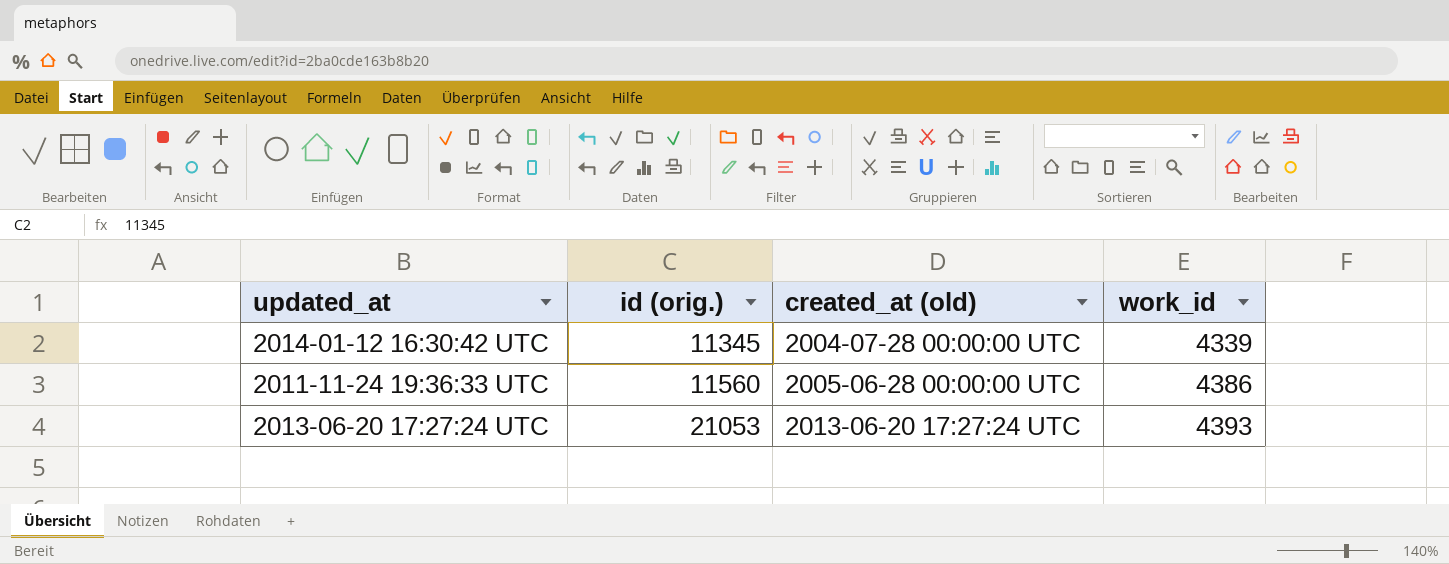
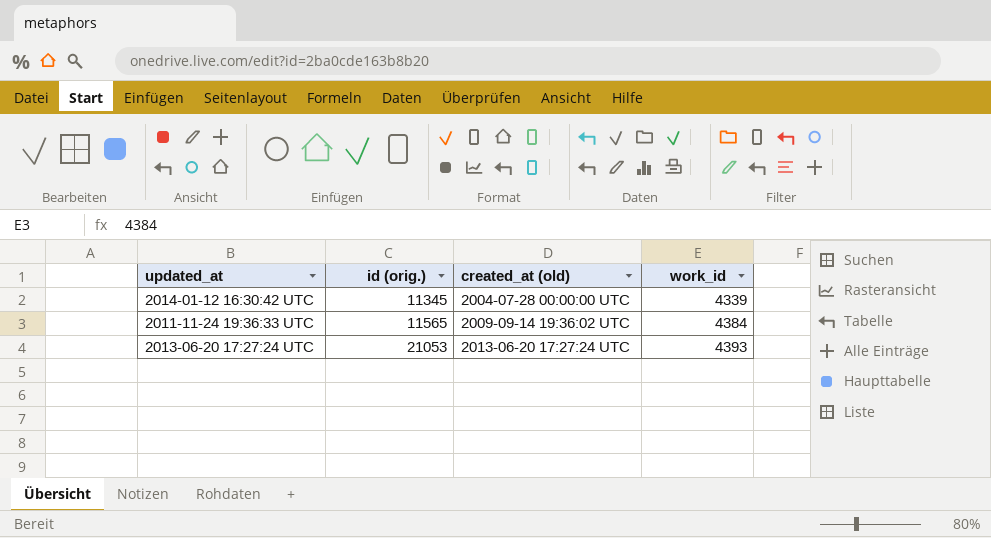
2011-11-24 19:36:33 UTC | id (orig.): 11560 -> 11565
2011-11-24 19:36:33 UTC | created_at (old): 2005-06-28 00:00:00 UTC -> 2009-09-14 19:36:02 UTC
2011-11-24 19:36:33 UTC | work_id: 4386 -> 4384

